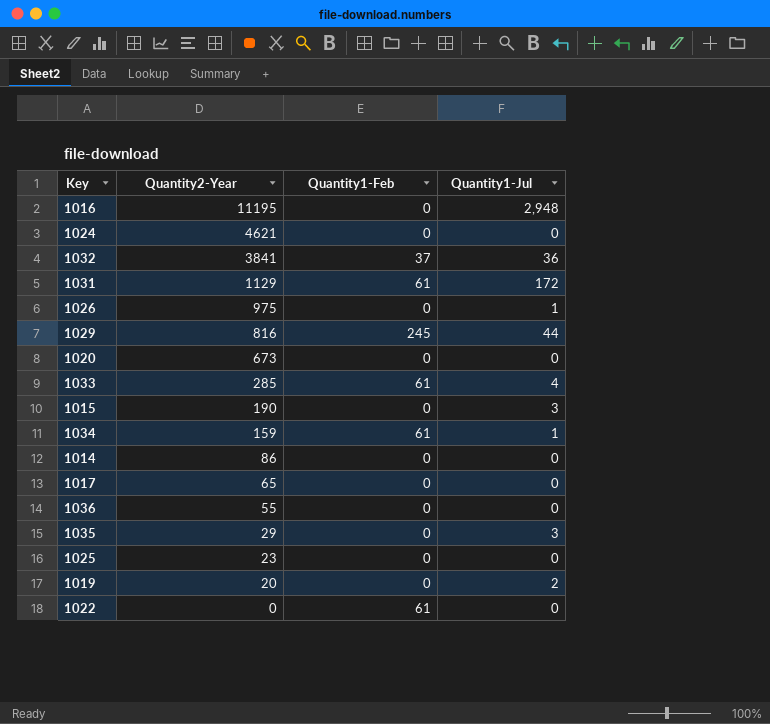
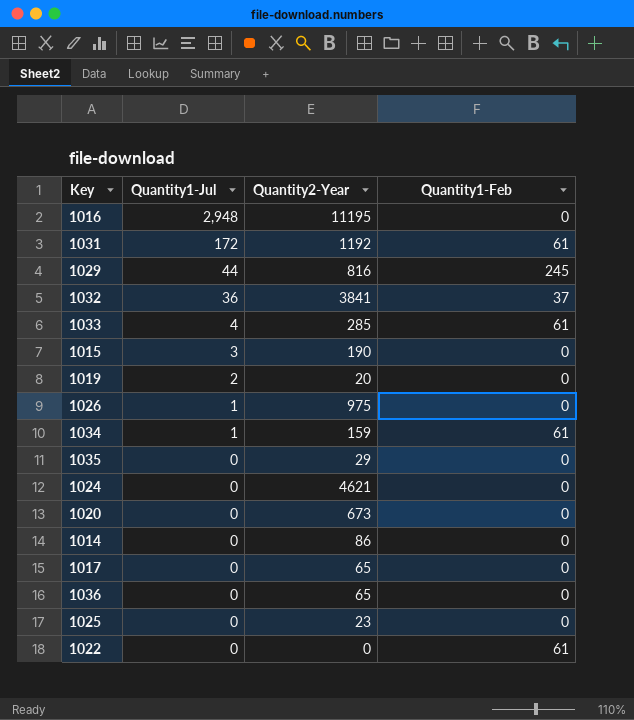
row order: Quantity2-Year descending -> Quantity1-Jul descending
column Quantity1-Jul | position: 4 -> 2
1031 | Quantity2-Year: 1129 -> 1192
1035 | Quantity1-Jul: 3 -> 0
1036 | Quantity2-Year: 55 -> 65

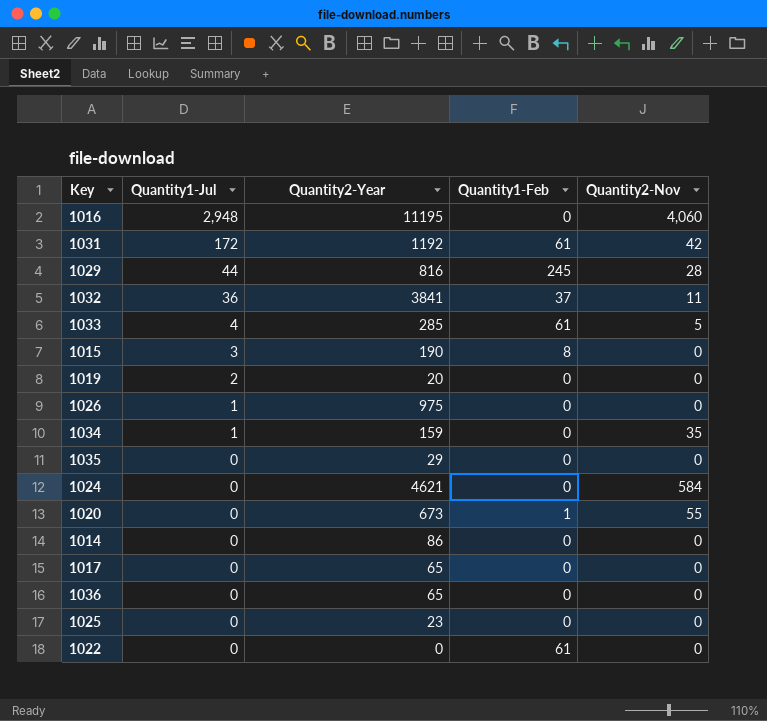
column Quantity2-Nov | position: none -> 5
1015 | Quantity1-Feb: 0 -> 8
1034 | Quantity1-Feb: 61 -> 0
1020 | Quantity1-Feb: 0 -> 1

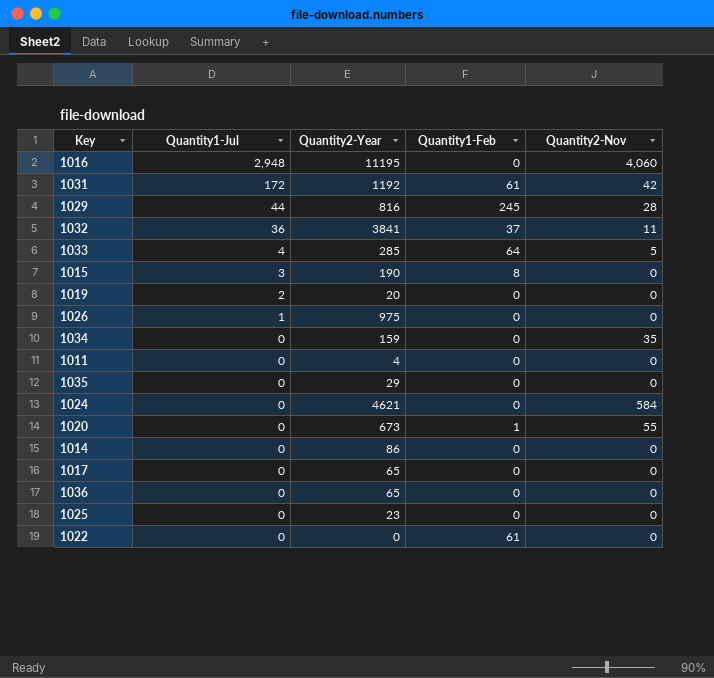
1033 | Quantity1-Feb: 61 -> 64
1034 | Quantity1-Jul: 1 -> 0
row 1011: none -> 0 | 4 | 0 | 0

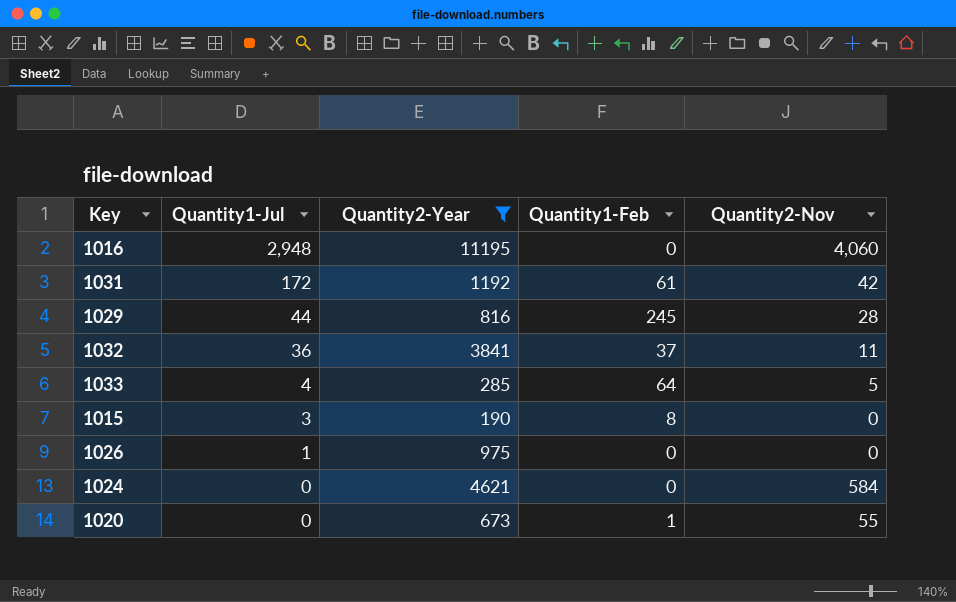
filter: none -> Quantity2-Year >= 190

